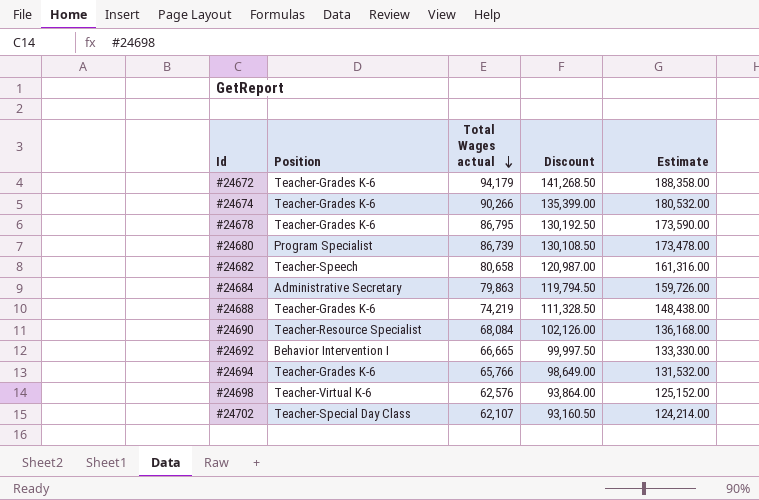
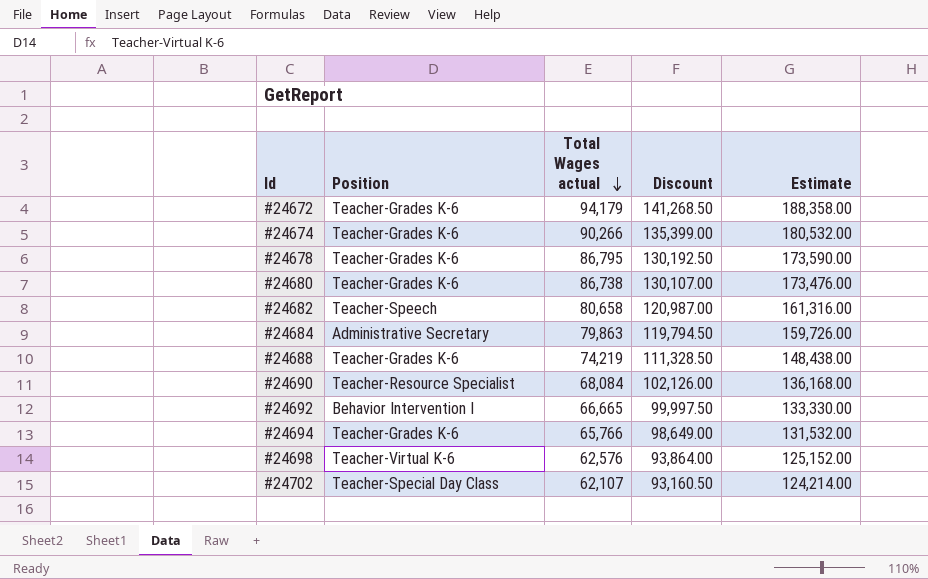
#24680 | Position: Program Specialist -> Teacher-Grades K-6
#24680 | Total Wages actual: 86,739 -> 86,738
#24680 | Discount: 130,108.50 -> 130,107.00
#24680 | Estimate: 173,478.00 -> 173,476.00

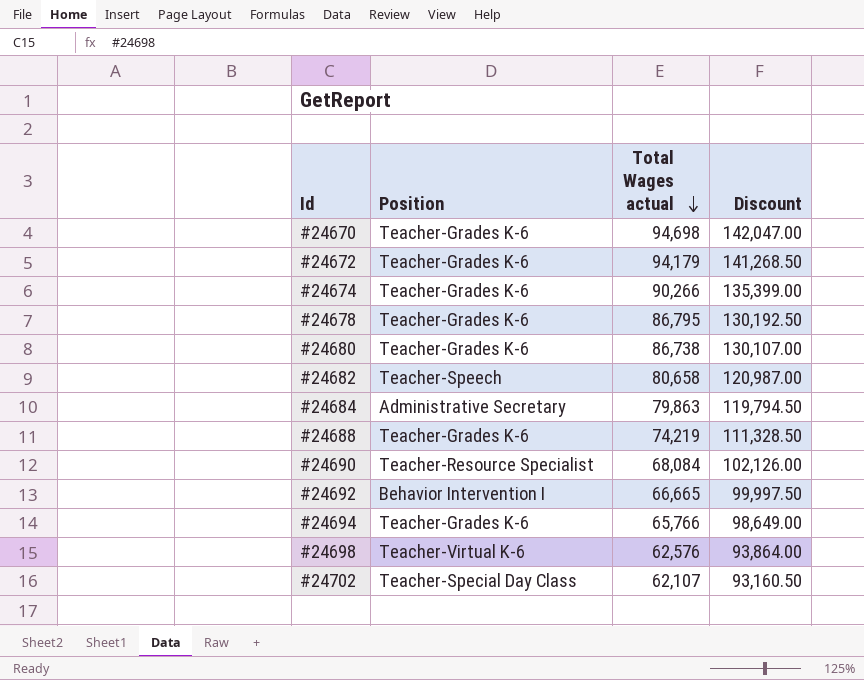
column Estimate | formula: [Total Wages actual] * 2 -> none
row #24670: none -> Teacher-Grades K-6 | 94,698 | 142,047.00

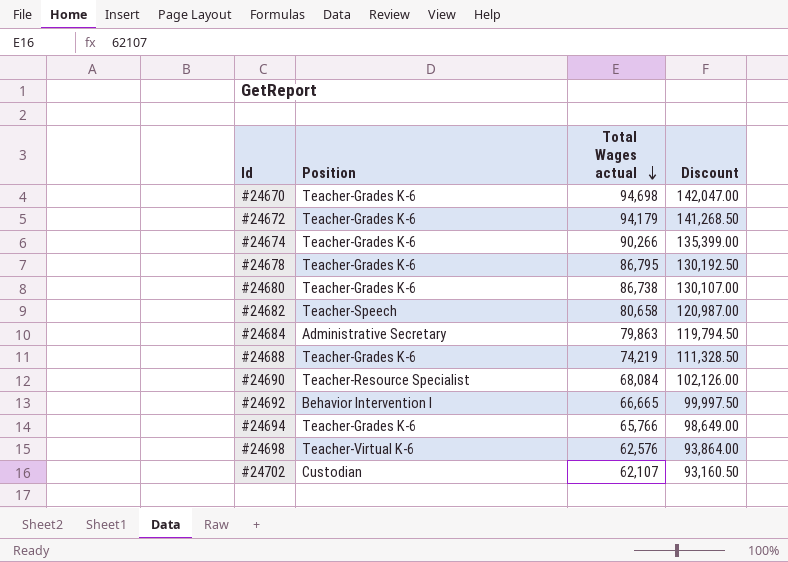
#24702 | Position: Teacher-Special Day Class -> Custodian

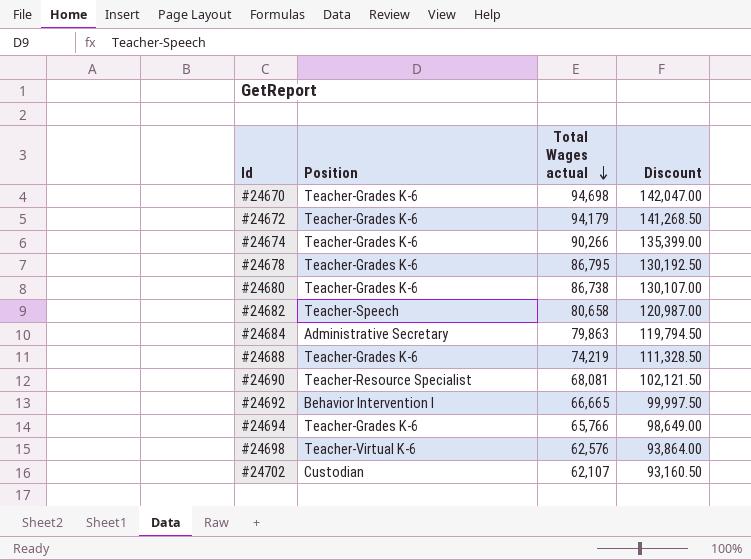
#24690 | Total Wages actual: 68,084 -> 68,081
#24690 | Discount: 102,126.00 -> 102,121.50

